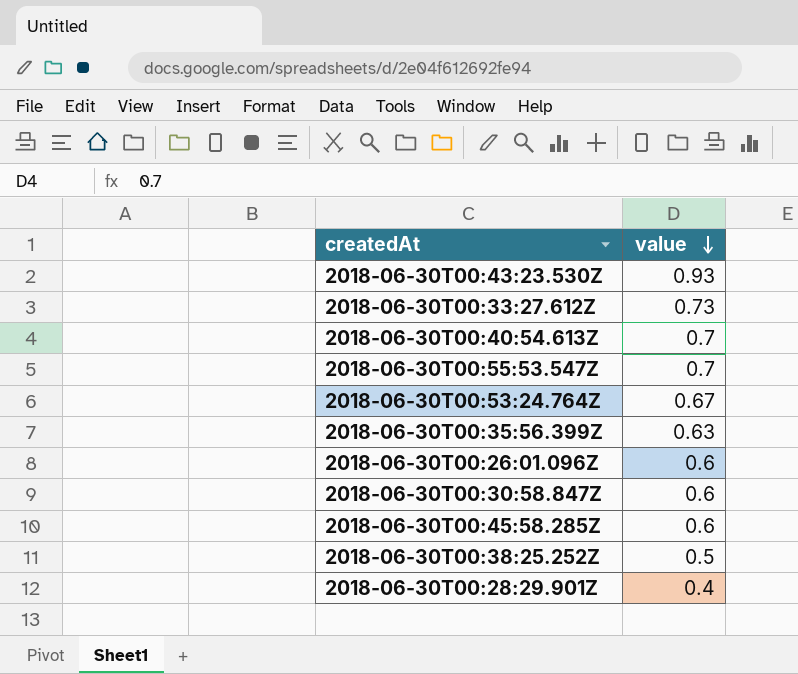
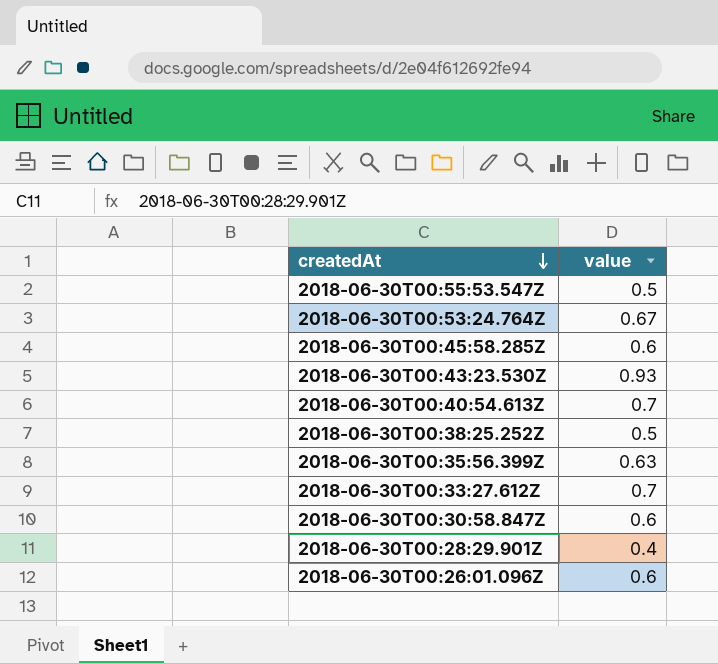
row order: value descending -> createdAt descending
2018-06-30T00:55:53.547Z | value: 0.7 -> 0.5
2018-06-30T00:33:27.612Z | value: 0.73 -> 0.7

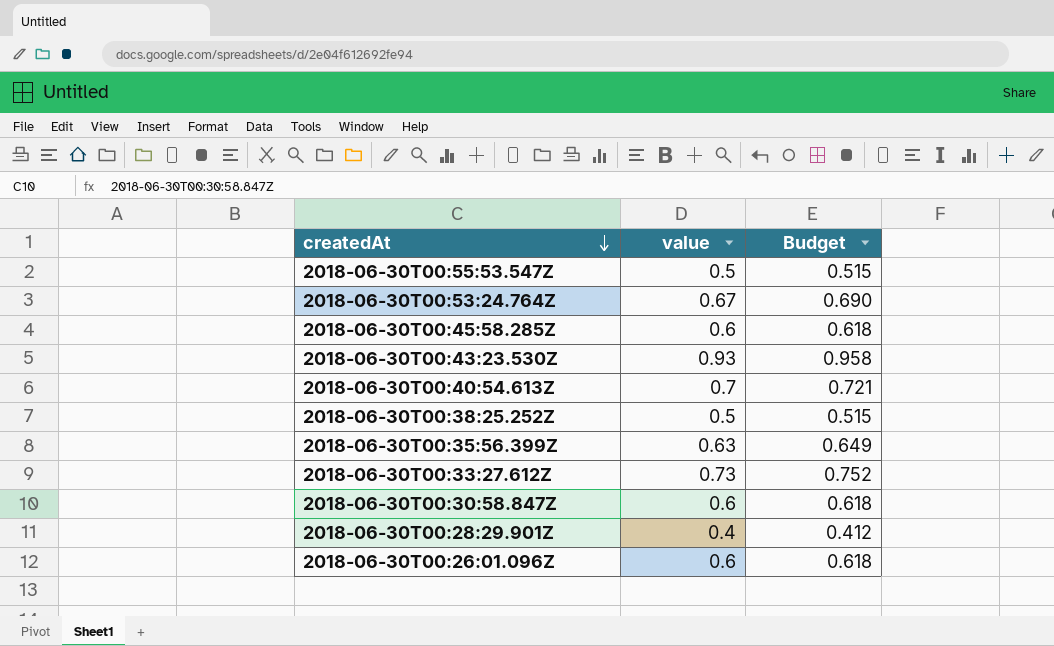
column Budget | formula: none -> [value] * 1.03
2018-06-30T00:33:27.612Z | value: 0.7 -> 0.73

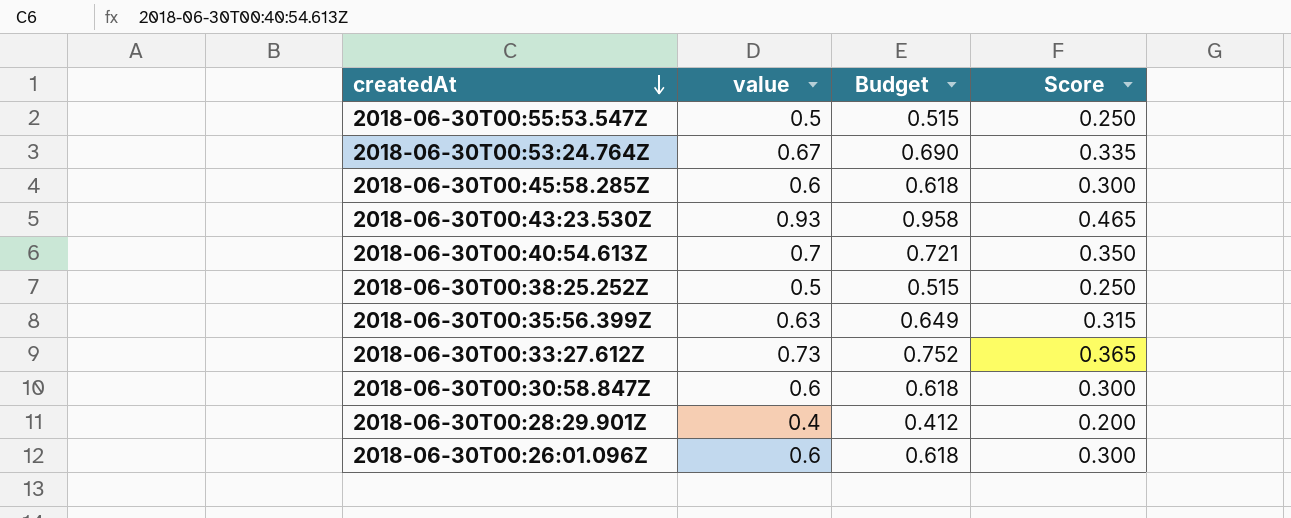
column Score | formula: none -> [value] * 0.5

